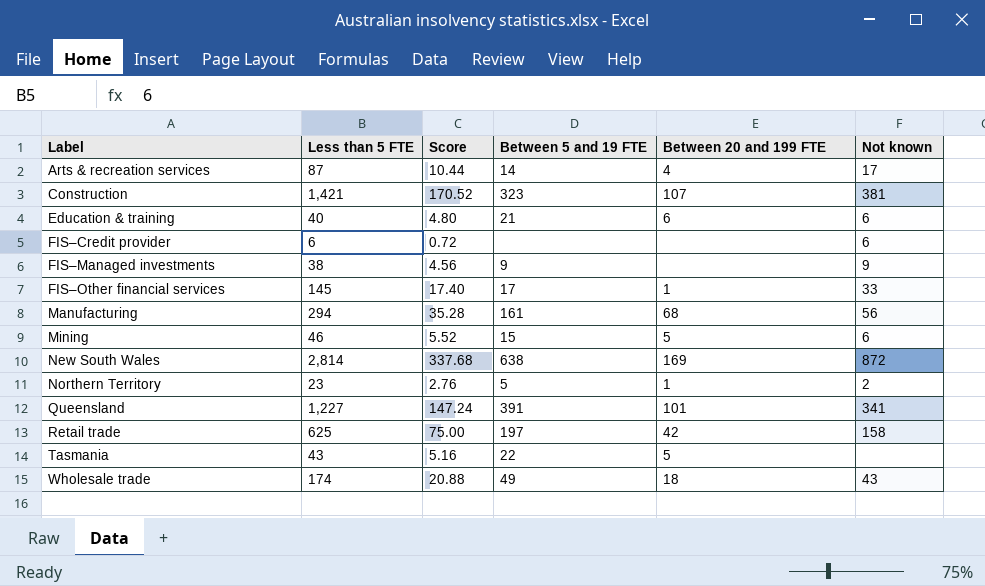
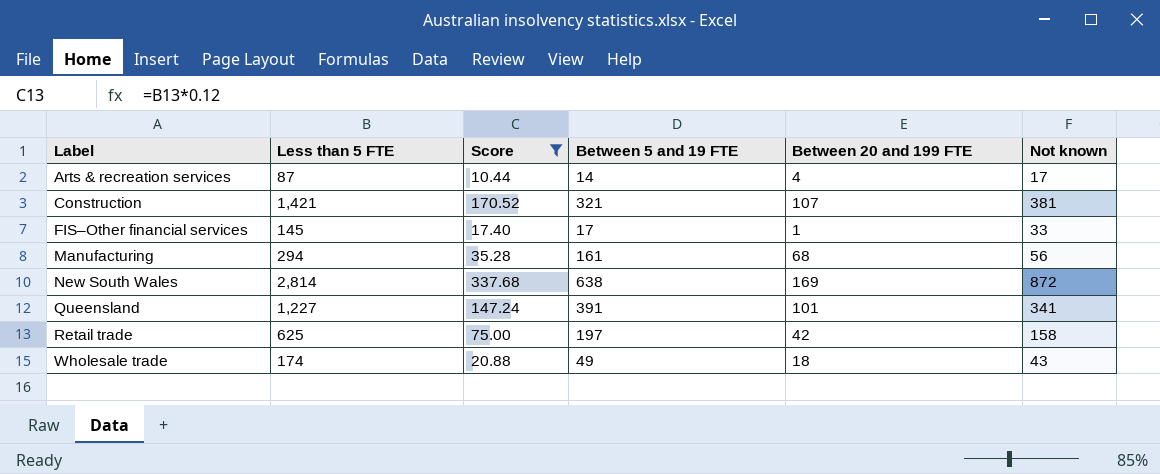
filter: none -> Score >= 10.44
Construction | Between 5 and 19 FTE: 323 -> 321

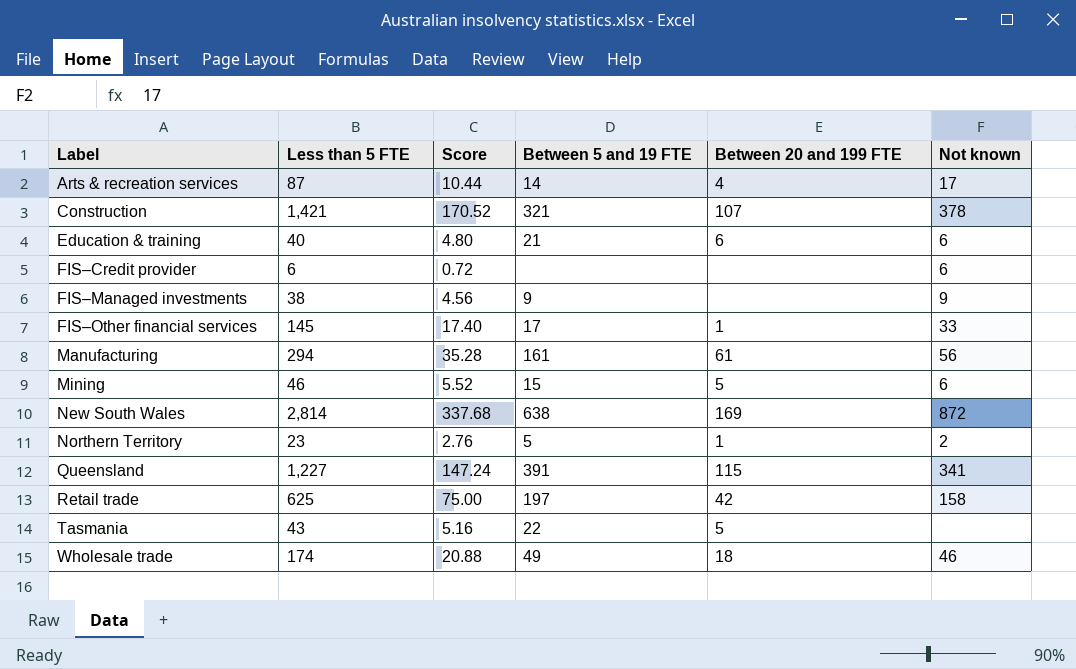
filter: Score >= 10.44 -> none
Construction | Not known: 381 -> 378
Manufacturing | Between 20 and 199 FTE: 68 -> 61
Queensland | Between 20 and 199 FTE: 101 -> 115
Wholesale trade | Not known: 43 -> 46

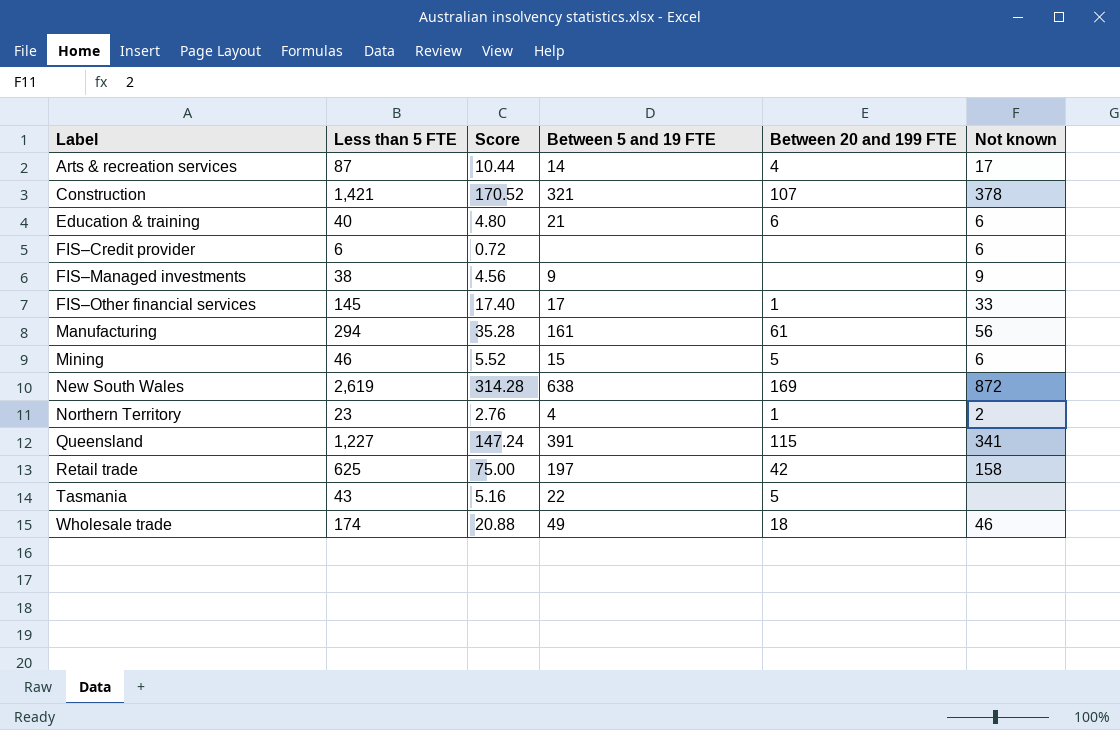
New South Wales | Less than 5 FTE: 2,814 -> 2,619
New South Wales | Score: 337.68 -> 314.28
Northern Territory | Between 5 and 19 FTE: 5 -> 4

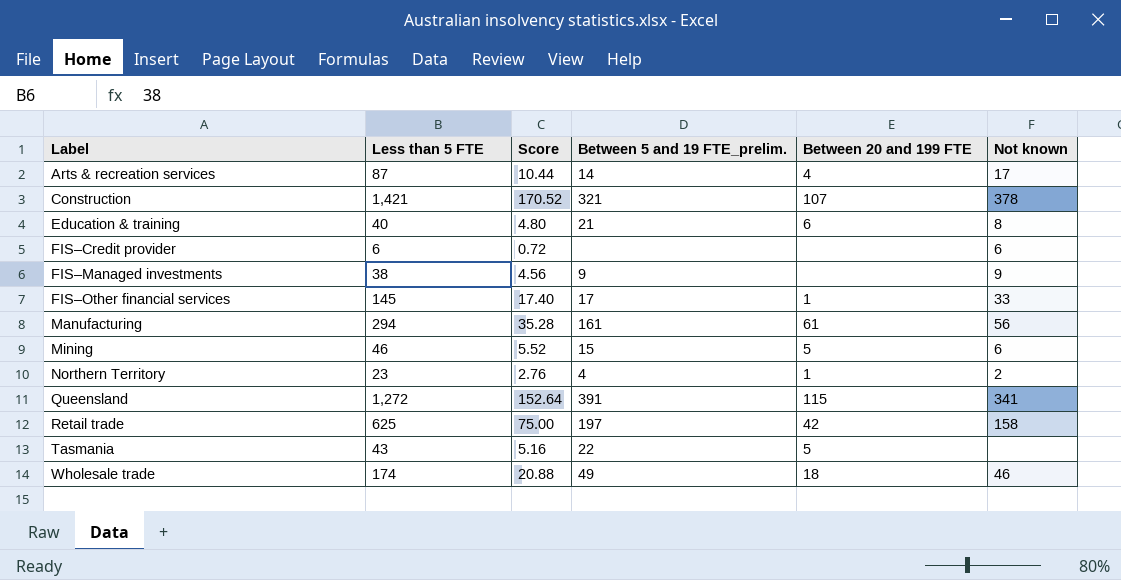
column name: Between 5 and 19 FTE -> Between 5 and 19 FTE_prelim.
row New South Wales: 2,619 | 314.28 | 638 | 169 | 872 -> none
Education & training | Not known: 6 -> 8
Queensland | Less than 5 FTE: 1,227 -> 1,272
Queensland | Score: 147.24 -> 152.64

